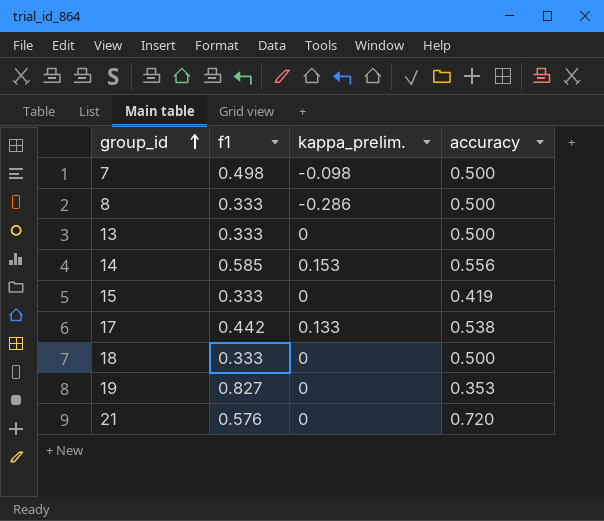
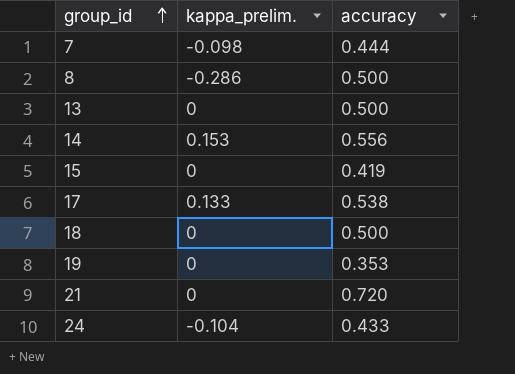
column f1 | position: 2 -> none
7 | accuracy: 0.500 -> 0.444
row 24: none -> -0.104 | 0.433

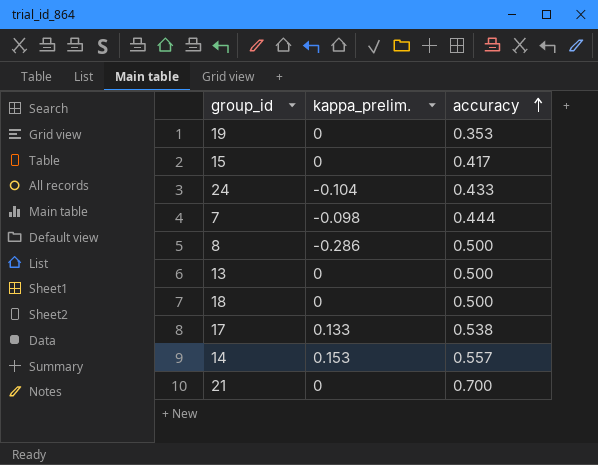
row order: group_id ascending -> accuracy ascending
15 | accuracy: 0.419 -> 0.417
14 | accuracy: 0.556 -> 0.557
21 | accuracy: 0.720 -> 0.700

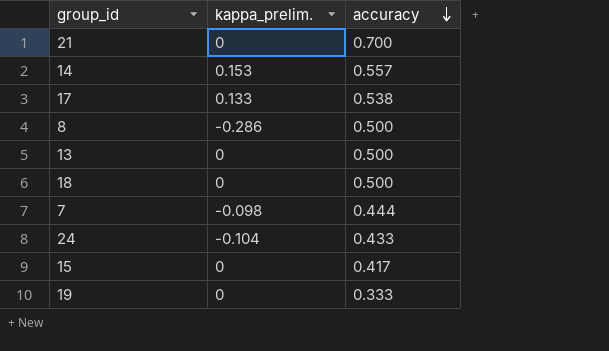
row order: accuracy ascending -> accuracy descending
19 | accuracy: 0.353 -> 0.333

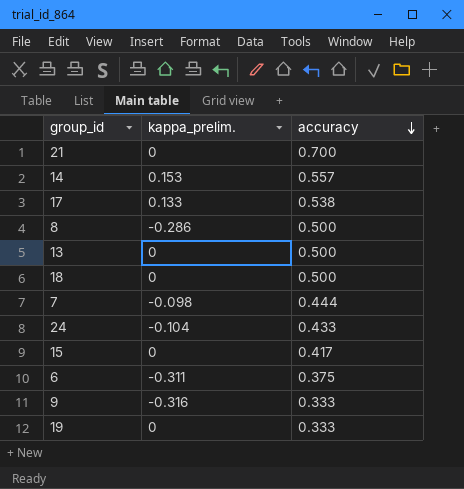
row 6: none -> -0.311 | 0.375
row 9: none -> -0.316 | 0.333

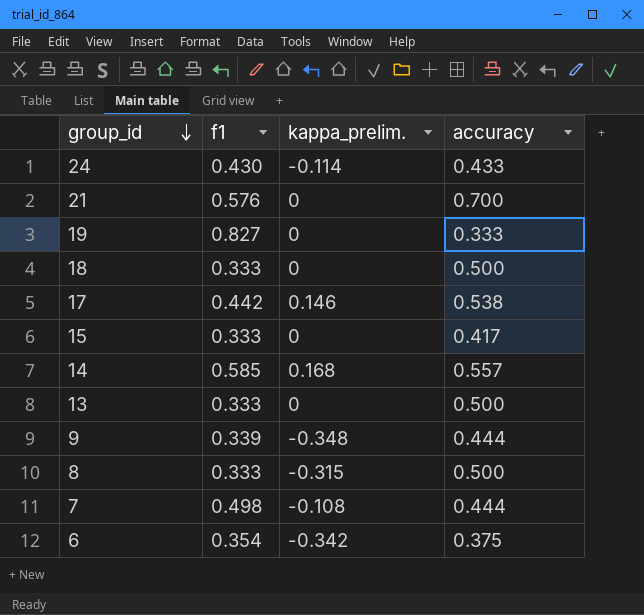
row order: accuracy descending -> group_id descending
column f1 | position: none -> 2
24 | kappa_prelim.: -0.104 -> -0.114
17 | kappa_prelim.: 0.133 -> 0.146
14 | kappa_prelim.: 0.153 -> 0.168
9 | kappa_prelim.: -0.316 -> -0.348
9 | accuracy: 0.333 -> 0.444
8 | kappa_prelim.: -0.286 -> -0.315
7 | kappa_prelim.: -0.098 -> -0.108
6 | kappa_prelim.: -0.311 -> -0.342

